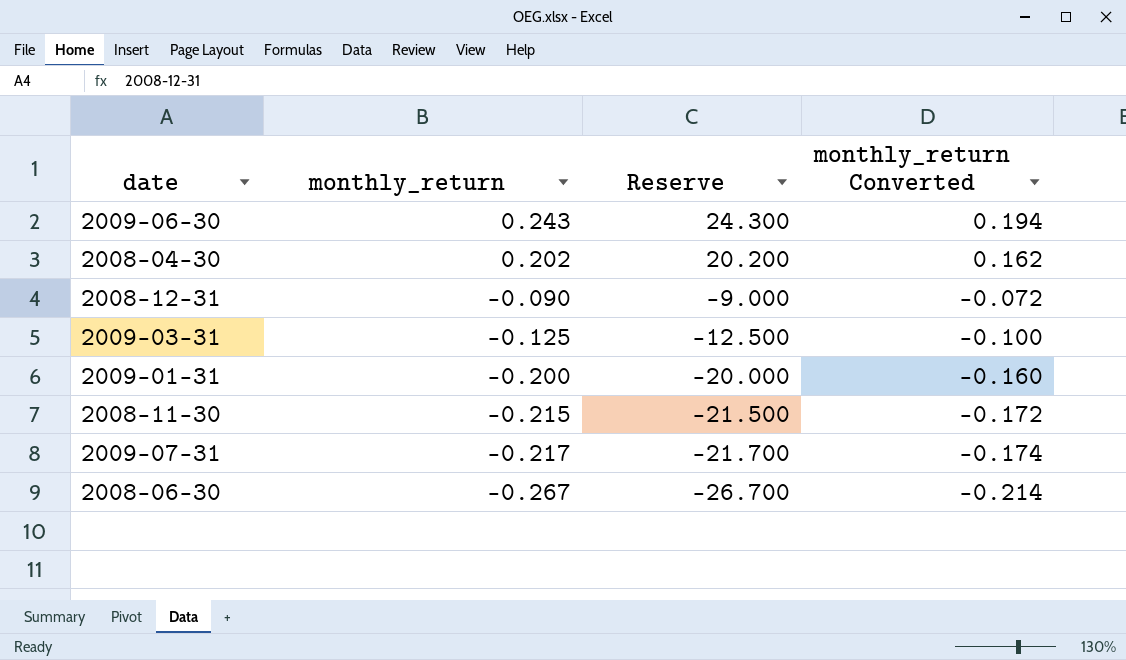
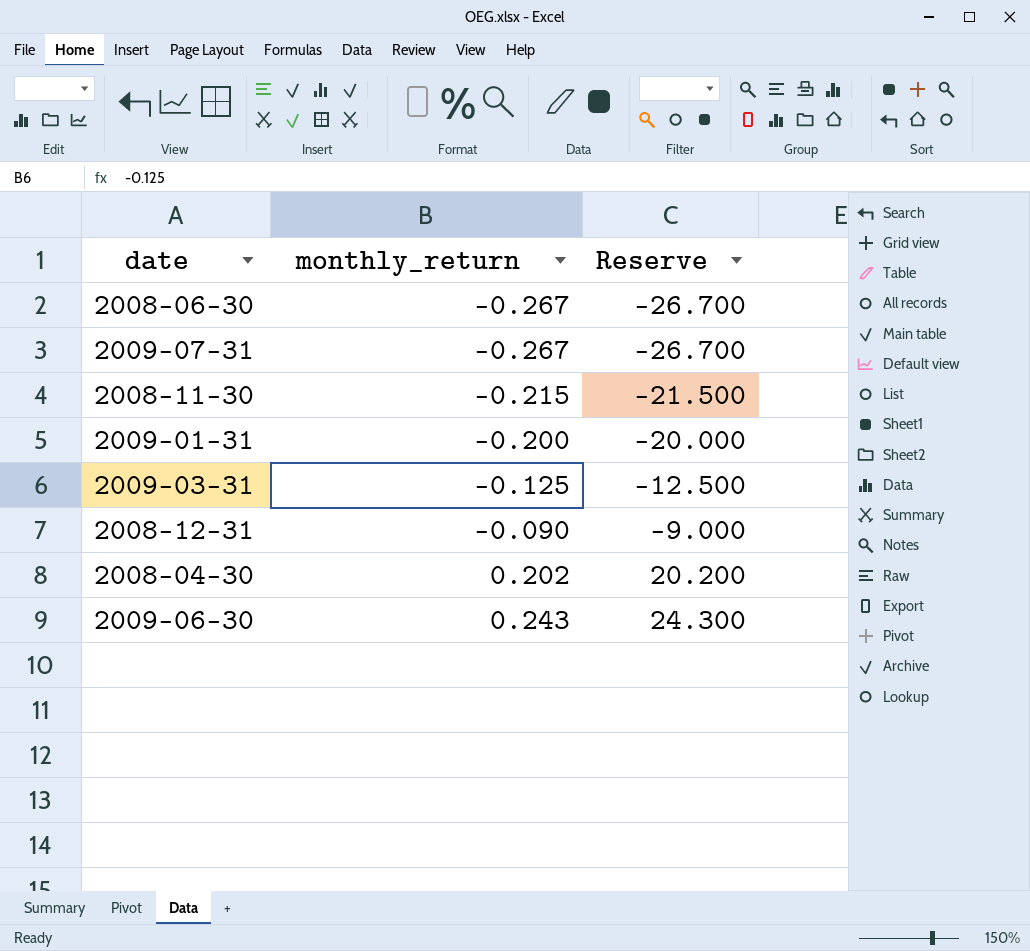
row order: monthly_return descending -> monthly_return ascending
column monthly_return Converted | formula: [monthly_return] * 0.8 -> none
2009-07-31 | monthly_return: -0.217 -> -0.267
2009-07-31 | Reserve: -21.700 -> -26.700

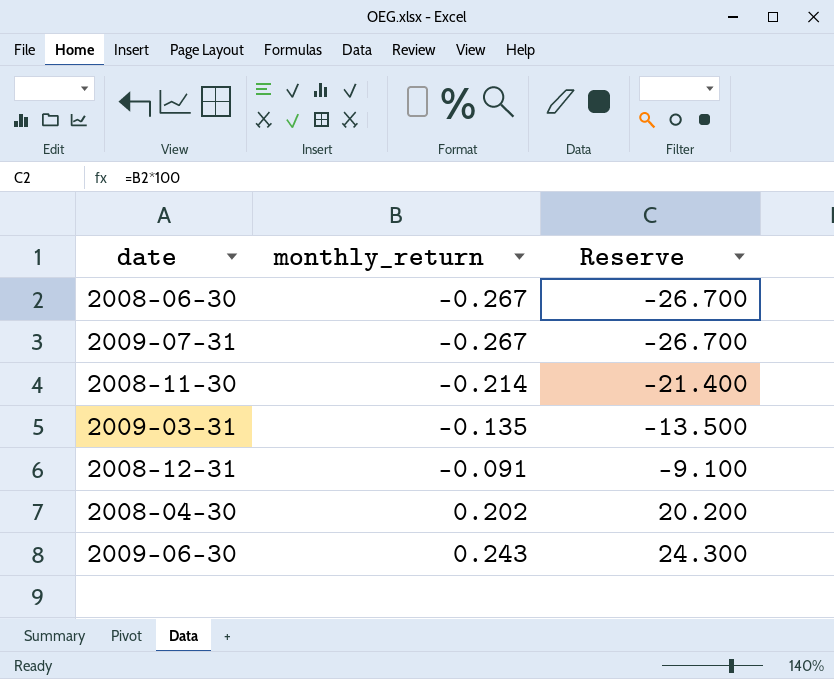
row 2009-01-31: -0.200 | -20.000 -> none
2008-11-30 | monthly_return: -0.215 -> -0.214
2008-11-30 | Reserve: -21.500 -> -21.400
2009-03-31 | monthly_return: -0.125 -> -0.135
2009-03-31 | Reserve: -12.500 -> -13.500
2008-12-31 | monthly_return: -0.090 -> -0.091
2008-12-31 | Reserve: -9.000 -> -9.100

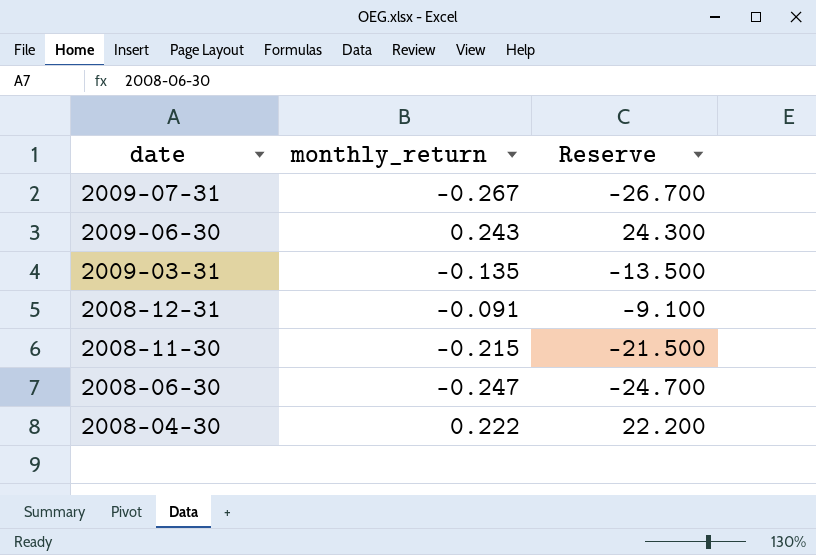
row order: monthly_return ascending -> date descending
2008-11-30 | monthly_return: -0.214 -> -0.215
2008-11-30 | Reserve: -21.400 -> -21.500
2008-06-30 | monthly_return: -0.267 -> -0.247
2008-06-30 | Reserve: -26.700 -> -24.700
2008-04-30 | monthly_return: 0.202 -> 0.222
2008-04-30 | Reserve: 20.200 -> 22.200

